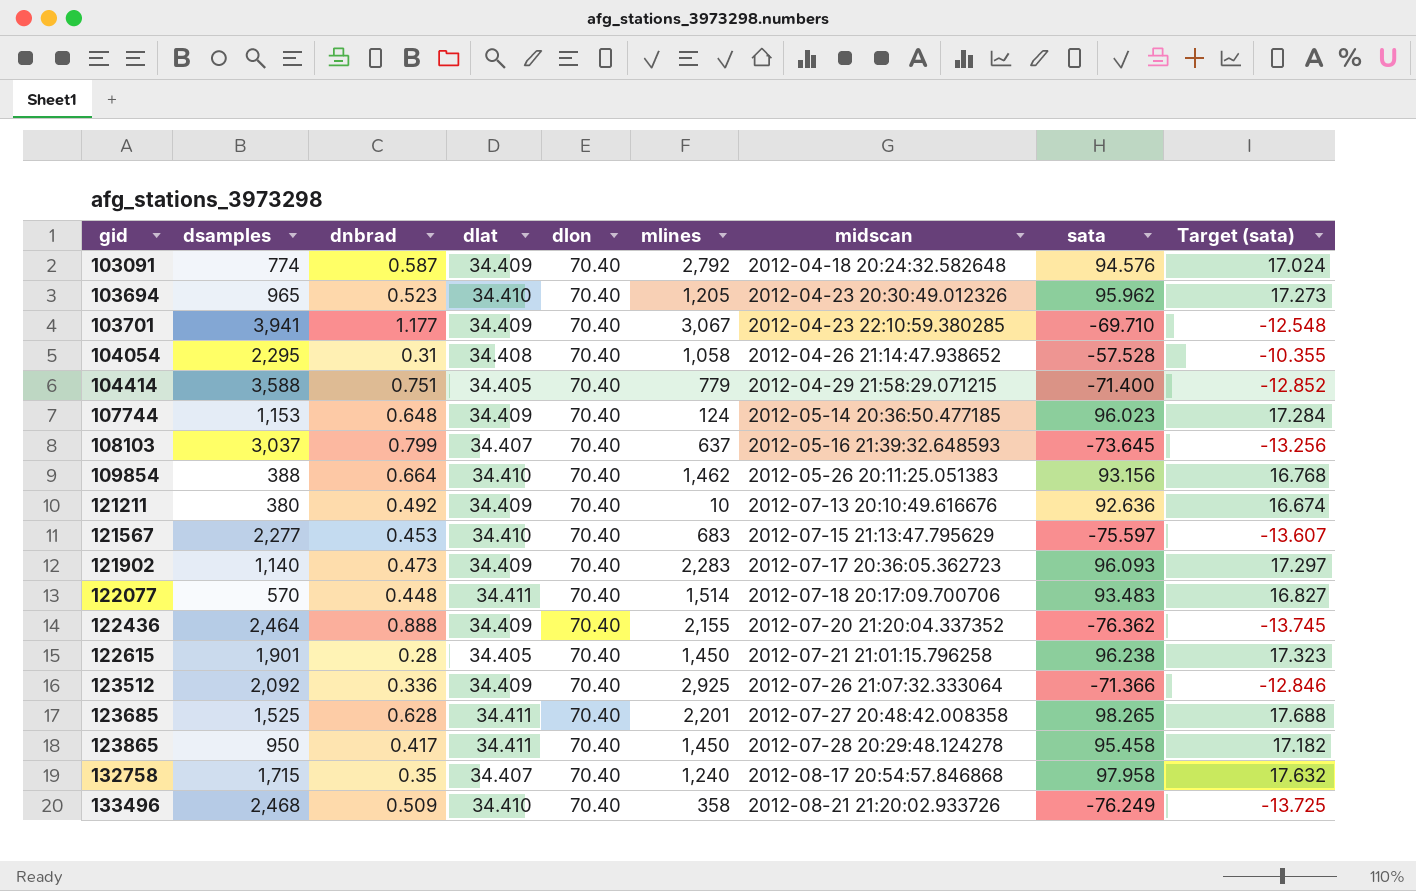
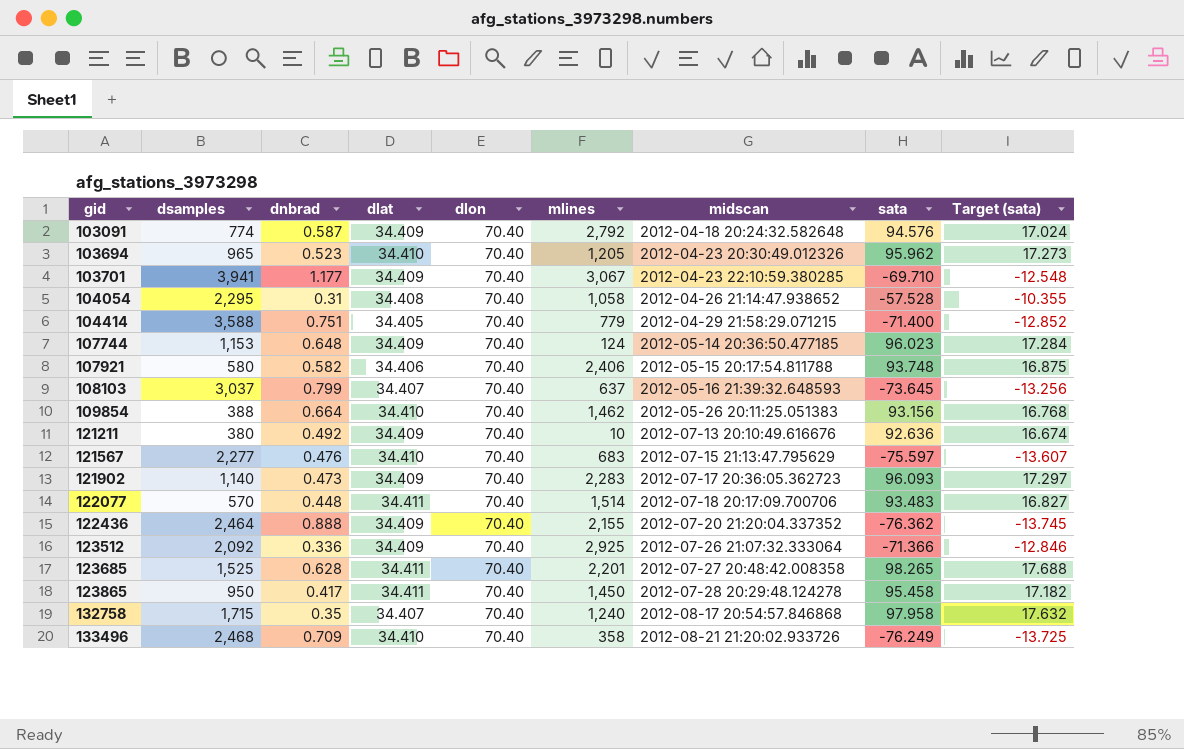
row 122615: 1,901 | 0.28 | 34.405 | 70.40 | 1,450 | 2012-07-21 21:01:15.796258 | 96.238 | 17.323 -> none
row 107921: none -> 580 | 0.582 | 34.406 | 70.40 | 2,406 | 2012-05-15 20:17:54.811788 | 93.748 | 16.875
121567 | dnbrad: 0.453 -> 0.476
133496 | dnbrad: 0.509 -> 0.709

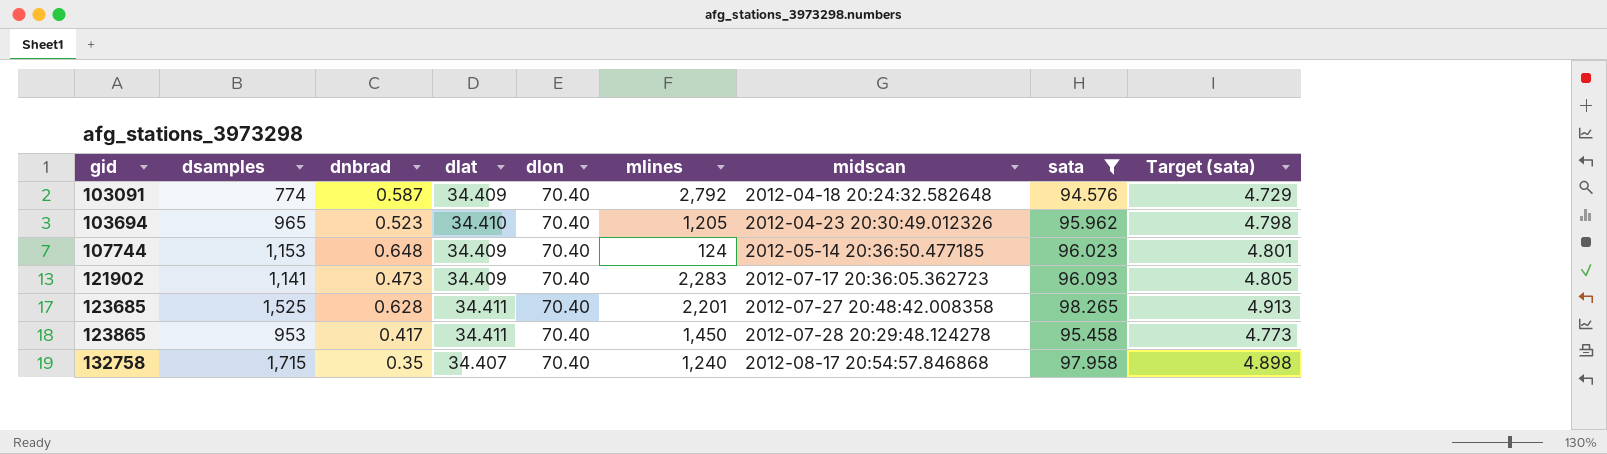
filter: none -> sata >= 94.576
column Target (sata) | formula: [sata] * 0.18 -> [sata] * 0.05
121902 | dsamples: 1,140 -> 1,141
123865 | dsamples: 950 -> 953

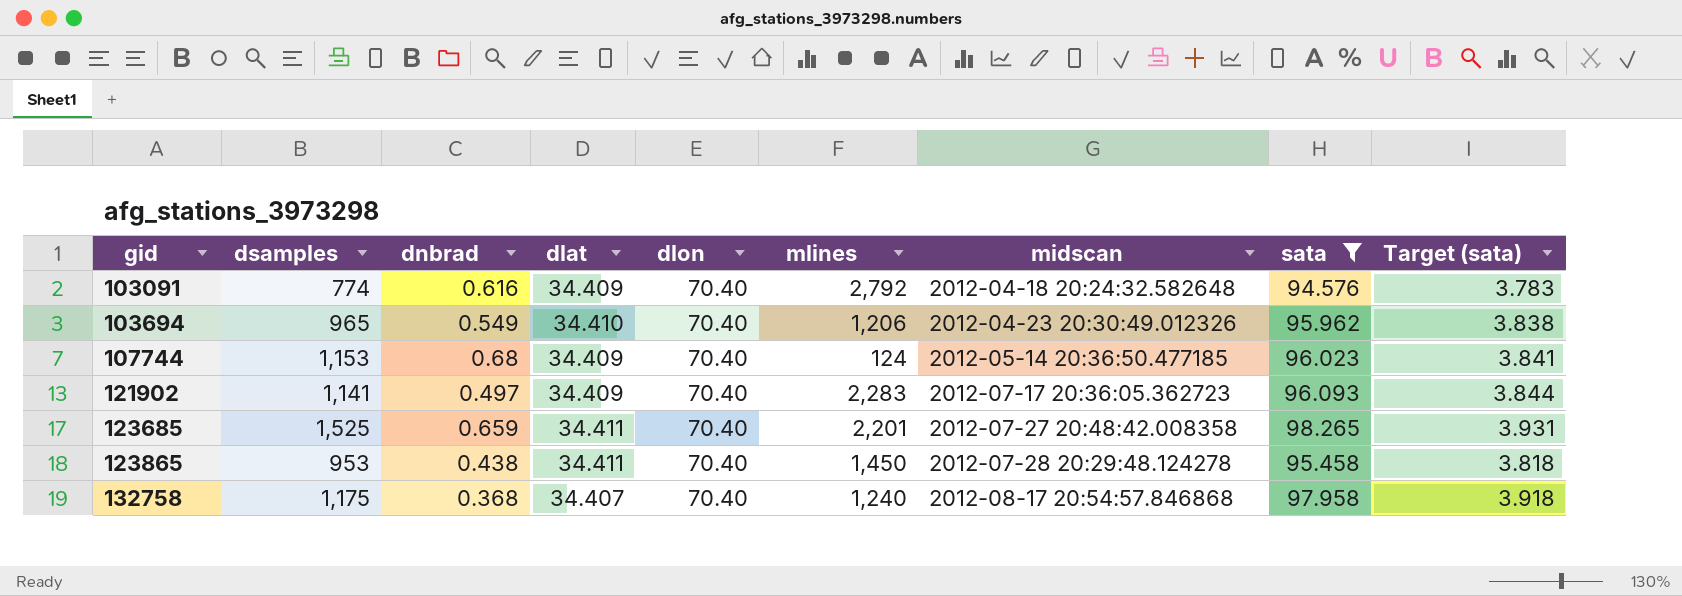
column Target (sata) | formula: [sata] * 0.05 -> [sata] * 0.04
103091 | dnbrad: 0.587 -> 0.616
103694 | dnbrad: 0.523 -> 0.549
103694 | mlines: 1,205 -> 1,206
107744 | dnbrad: 0.648 -> 0.68
121902 | dnbrad: 0.473 -> 0.497
123685 | dnbrad: 0.628 -> 0.659
123865 | dnbrad: 0.417 -> 0.438
132758 | dsamples: 1,715 -> 1,175
132758 | dnbrad: 0.35 -> 0.368

